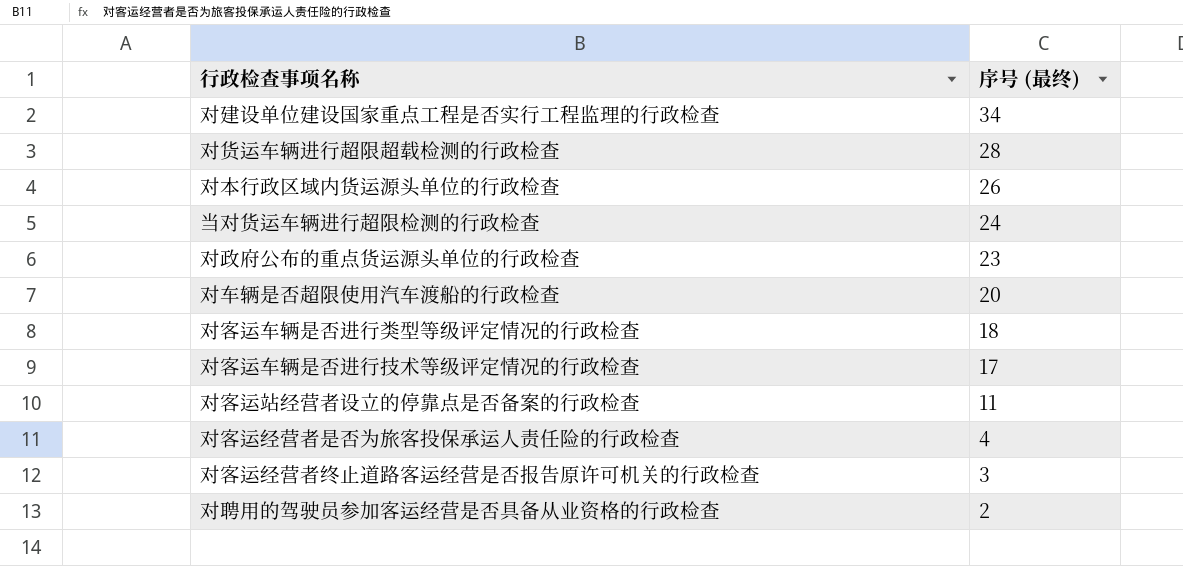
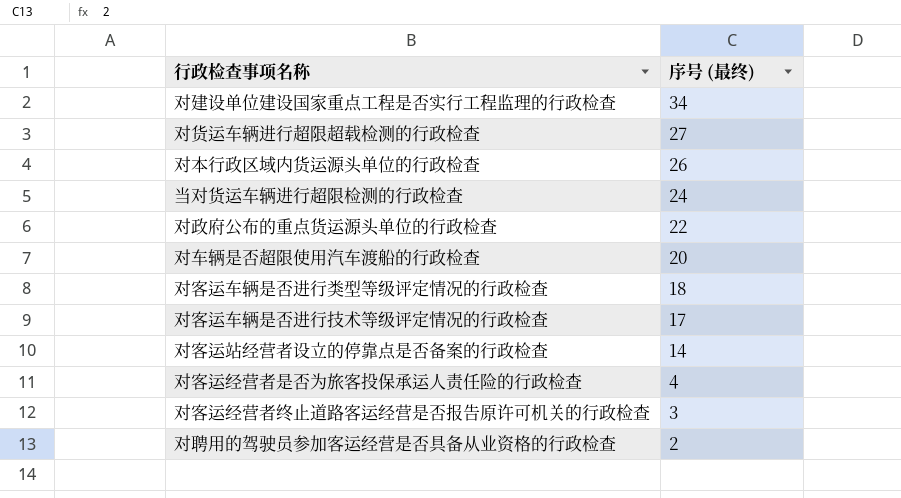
对货运车辆进行超限超载检测的行政检查 | 序号 (最终): 28 -> 27
对政府公布的重点货运源头单位的行政检查 | 序号 (最终): 23 -> 22
对客运站经营者设立的停靠点是否备案的行政检查 | 序号 (最终): 11 -> 14

